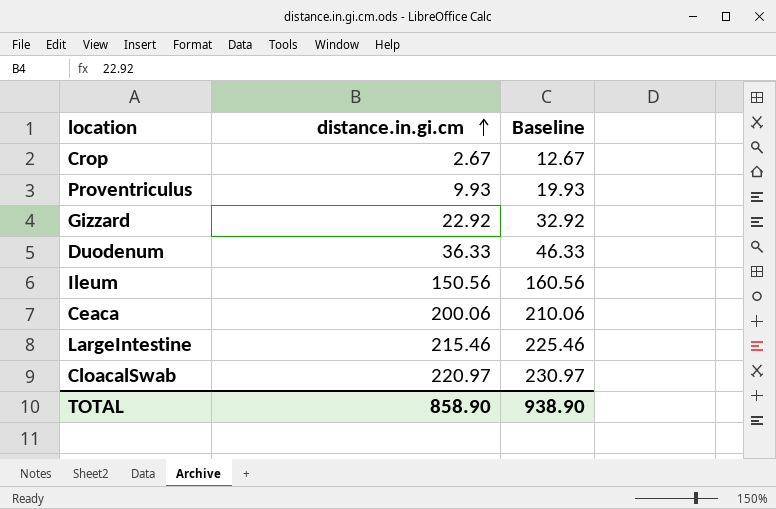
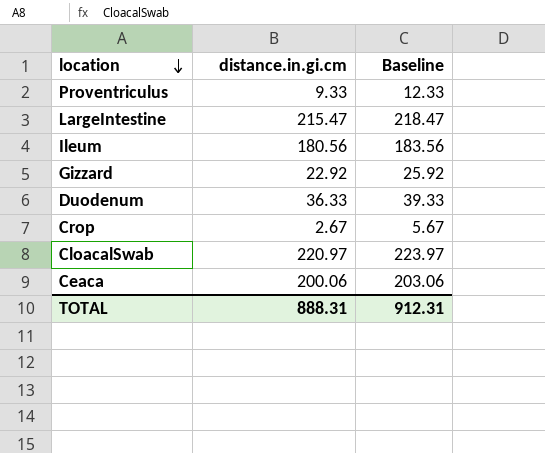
row order: distance.in.gi.cm ascending -> location descending
column Baseline | formula: [distance.in.gi.cm] + 10 -> [distance.in.gi.cm] + 3
Proventriculus | distance.in.gi.cm: 9.93 -> 9.33
LargeIntestine | distance.in.gi.cm: 215.46 -> 215.47
Ileum | distance.in.gi.cm: 150.56 -> 180.56
TOTAL | distance.in.gi.cm: 858.90 -> 888.31
TOTAL | Baseline: 938.90 -> 912.31

